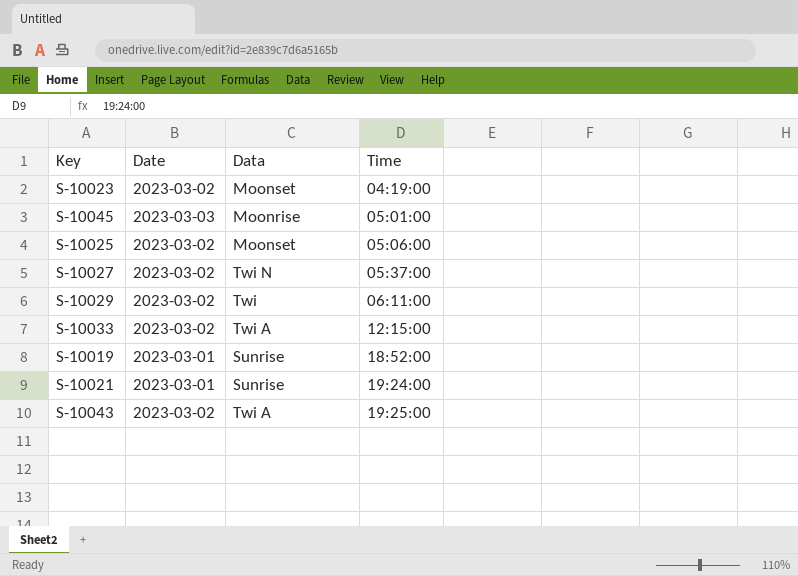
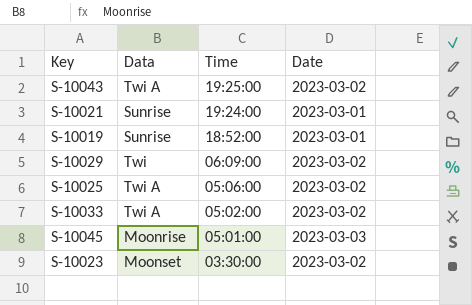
row order: Time ascending -> Time descending
column Date | position: 2 -> 4
row S-10027: 2023-03-02 | Twi N | 05:37:00 -> none
S-10029 | Time: 06:11:00 -> 06:09:00
S-10025 | Data: Moonset -> Twi A
S-10033 | Time: 12:15:00 -> 05:02:00
S-10023 | Time: 04:19:00 -> 03:30:00

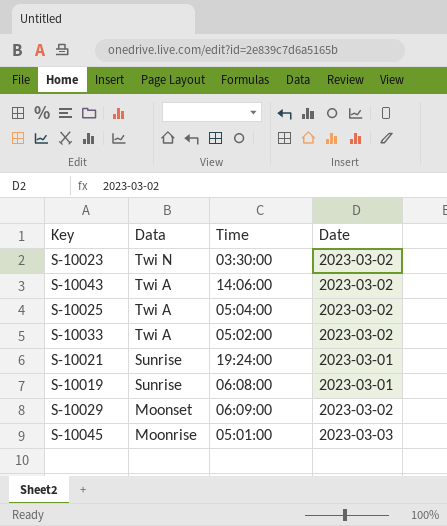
row order: Time descending -> Data descending
S-10023 | Data: Moonset -> Twi N
S-10043 | Time: 19:25:00 -> 14:06:00
S-10025 | Time: 05:06:00 -> 05:04:00
S-10019 | Time: 18:52:00 -> 06:08:00
S-10029 | Data: Twi -> Moonset

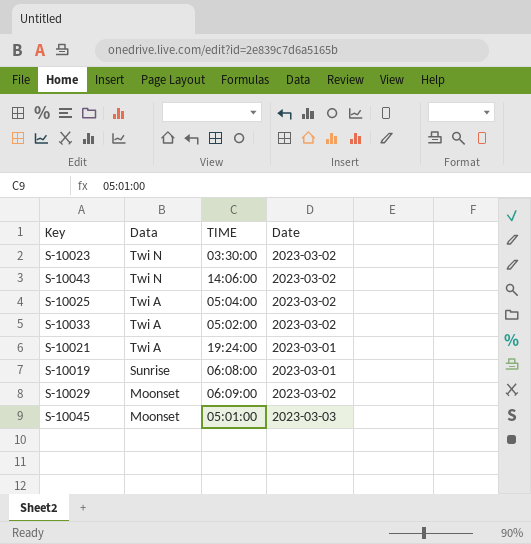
column name: Time -> TIME
S-10043 | Data: Twi A -> Twi N
S-10021 | Data: Sunrise -> Twi A
S-10045 | Data: Moonrise -> Moonset

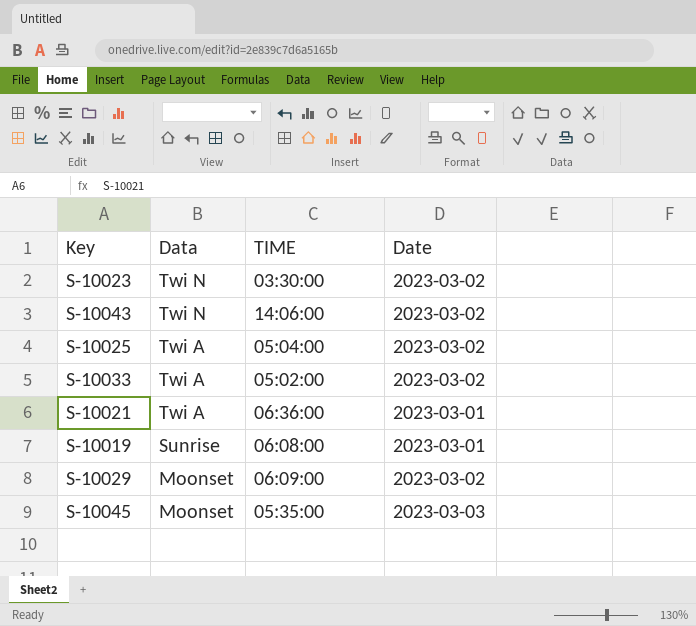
S-10021 | TIME: 19:24:00 -> 06:36:00
S-10045 | TIME: 05:01:00 -> 05:35:00

